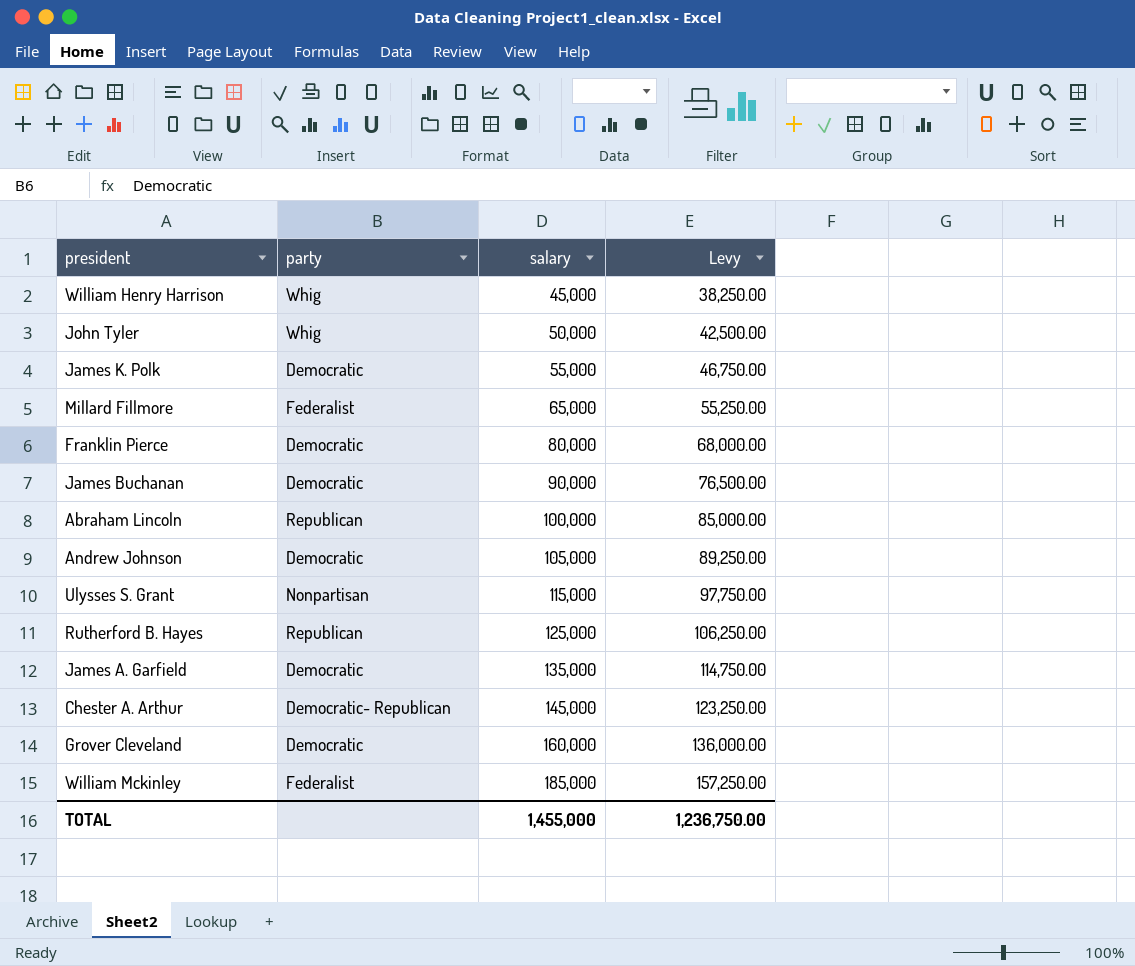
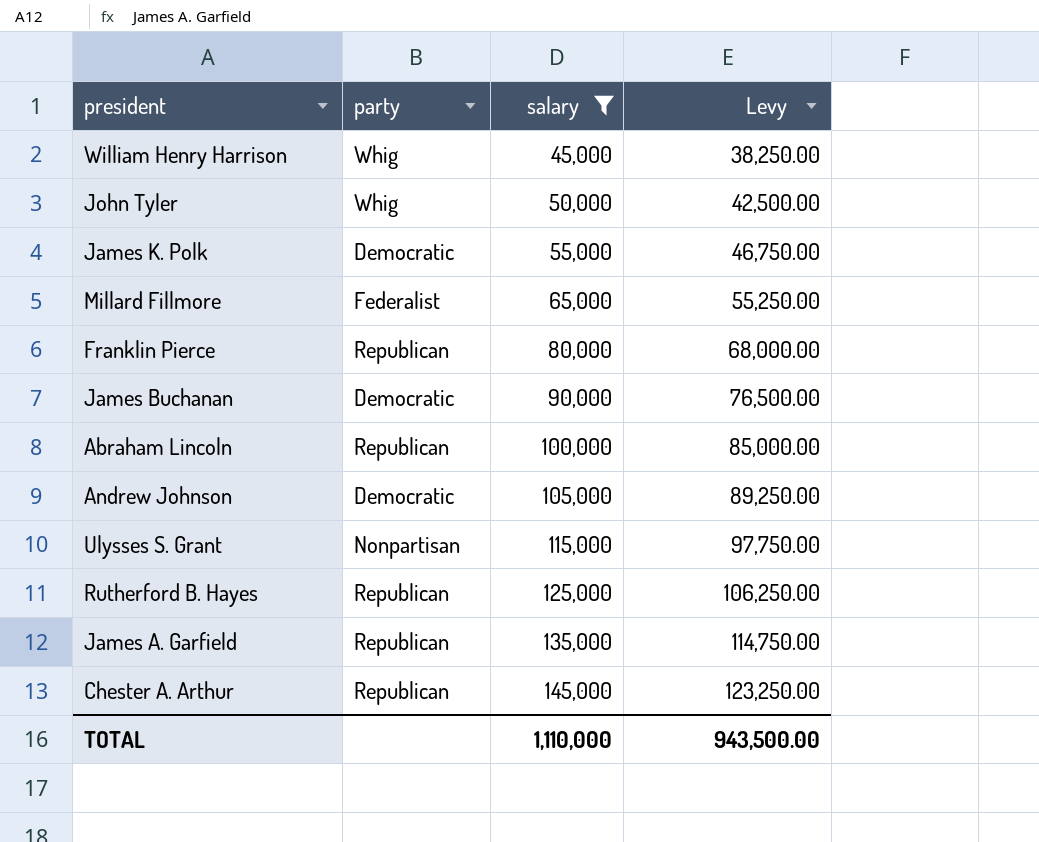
filter: none -> salary <= 145,000
Franklin Pierce | party: Democratic -> Republican
James A. Garfield | party: Democratic -> Republican
Chester A. Arthur | party: Democratic- Republican -> Republican
TOTAL | salary: 1,455,000 -> 1,110,000
TOTAL | Levy: 1,236,750.00 -> 943,500.00

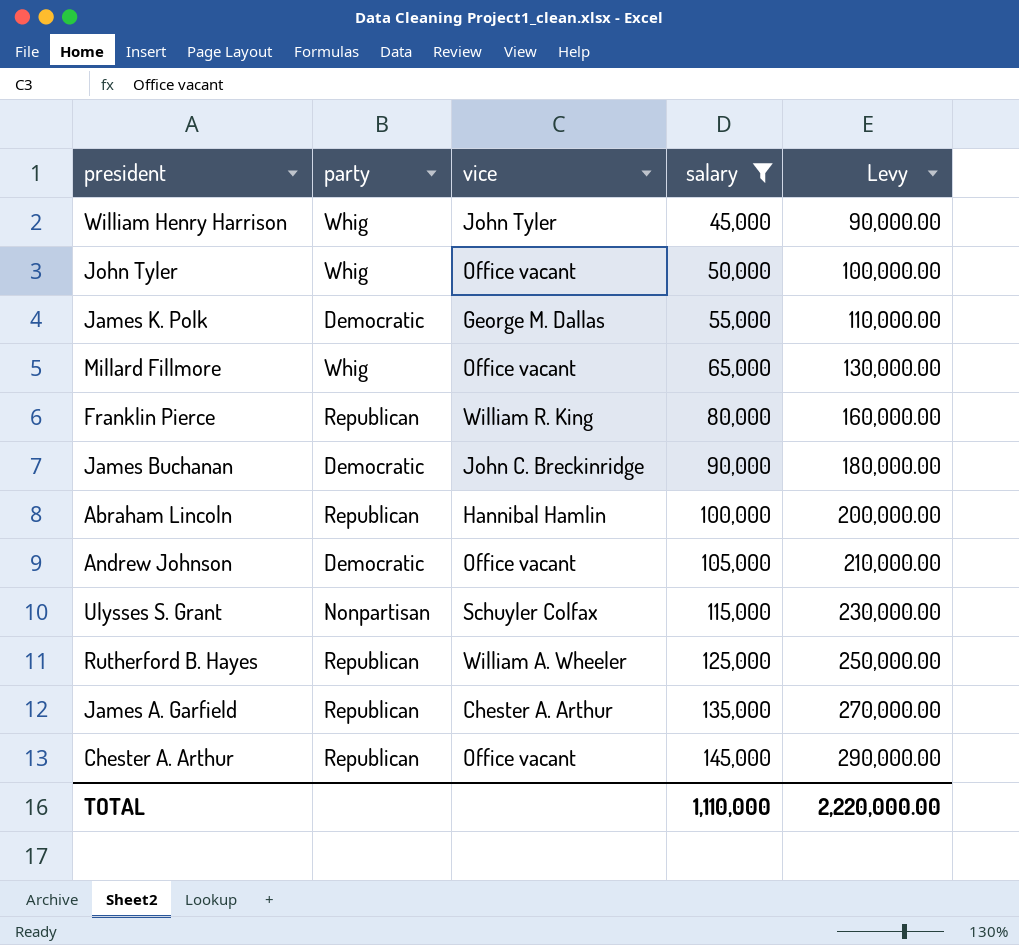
column vice | position: none -> 3
column Levy | formula: [salary] * 0.85 -> [salary] * 2
Millard Fillmore | party: Federalist -> Whig
TOTAL | Levy: 943,500.00 -> 2,220,000.00

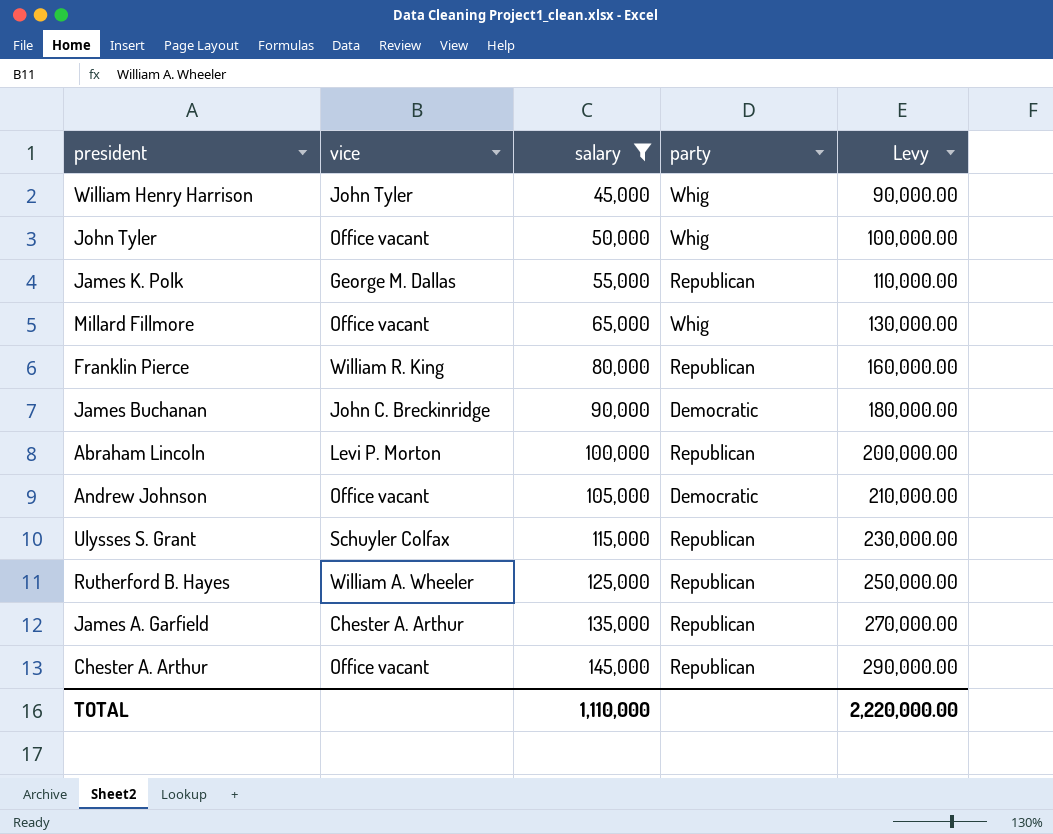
column party | position: 2 -> 4
James K. Polk | party: Democratic -> Republican
Abraham Lincoln | vice: Hannibal Hamlin -> Levi P. Morton
Ulysses S. Grant | party: Nonpartisan -> Republican

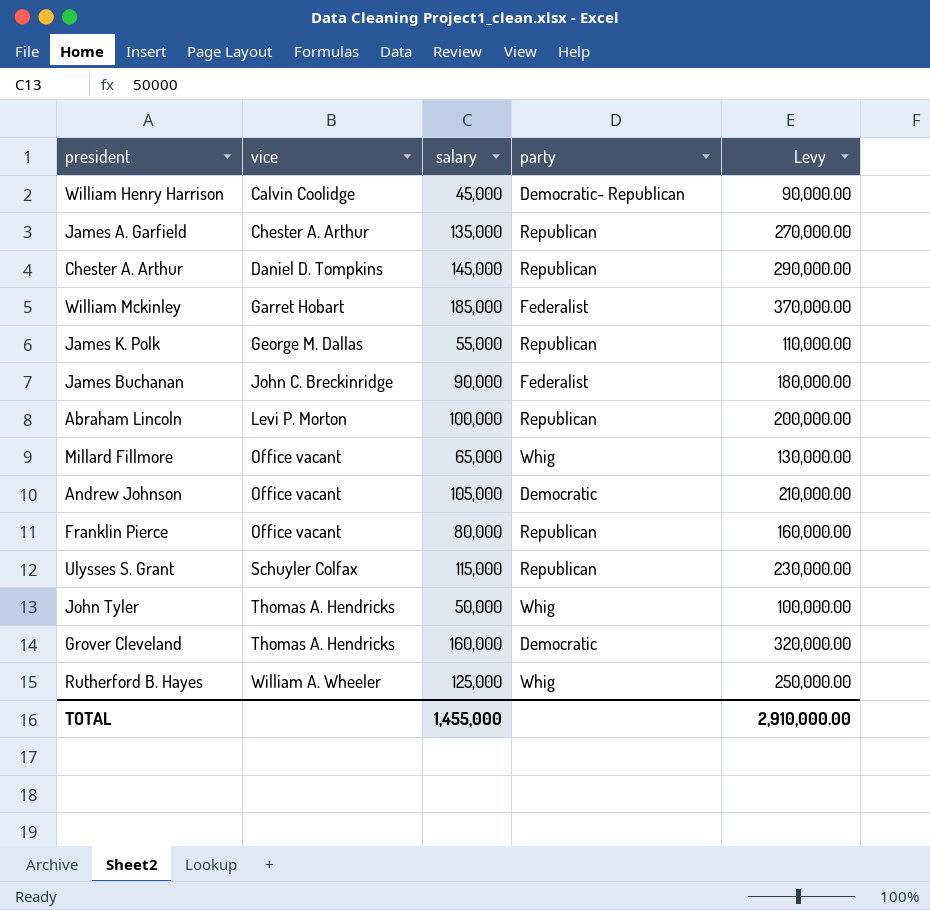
filter: salary <= 145,000 -> none
row order: salary ascending -> vice ascending
William Henry Harrison | vice: John Tyler -> Calvin Coolidge
William Henry Harrison | party: Whig -> Democratic- Republican
Chester A. Arthur | vice: Office vacant -> Daniel D. Tompkins
James Buchanan | party: Democratic -> Federalist
Franklin Pierce | vice: William R. King -> Office vacant
John Tyler | vice: Office vacant -> Thomas A. Hendricks
Rutherford B. Hayes | party: Republican -> Whig
TOTAL | salary: 1,110,000 -> 1,455,000
TOTAL | Levy: 2,220,000.00 -> 2,910,000.00

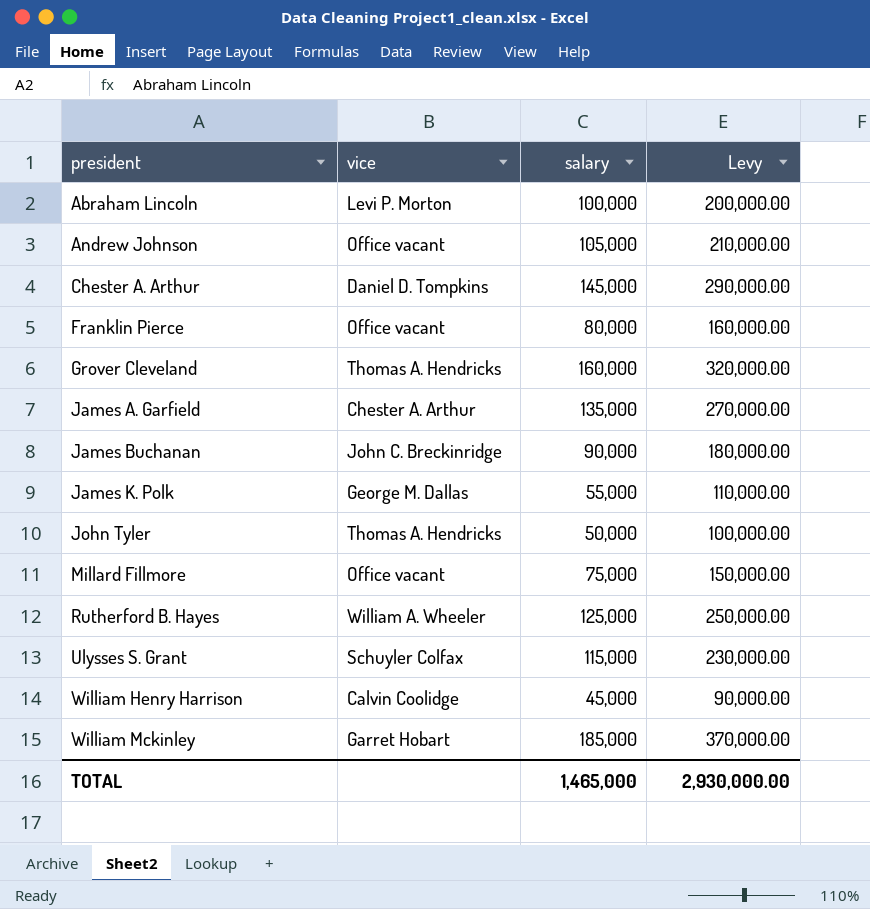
row order: vice ascending -> president ascending
column party | position: 4 -> none
Millard Fillmore | salary: 65,000 -> 75,000
Millard Fillmore | Levy: 130,000.00 -> 150,000.00
TOTAL | salary: 1,455,000 -> 1,465,000
TOTAL | Levy: 2,910,000.00 -> 2,930,000.00

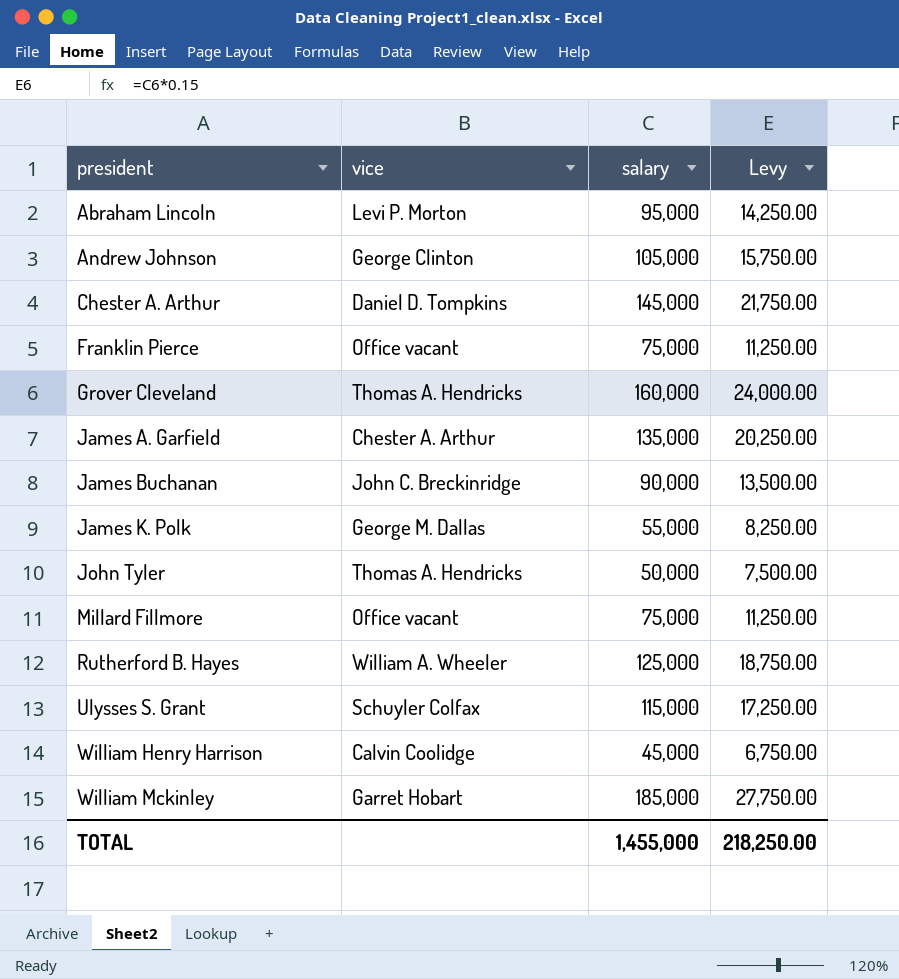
column Levy | formula: [salary] * 2 -> [salary] * 0.15
Abraham Lincoln | salary: 100,000 -> 95,000
Andrew Johnson | vice: Office vacant -> George Clinton
Franklin Pierce | salary: 80,000 -> 75,000
TOTAL | salary: 1,465,000 -> 1,455,000
TOTAL | Levy: 2,930,000.00 -> 218,250.00

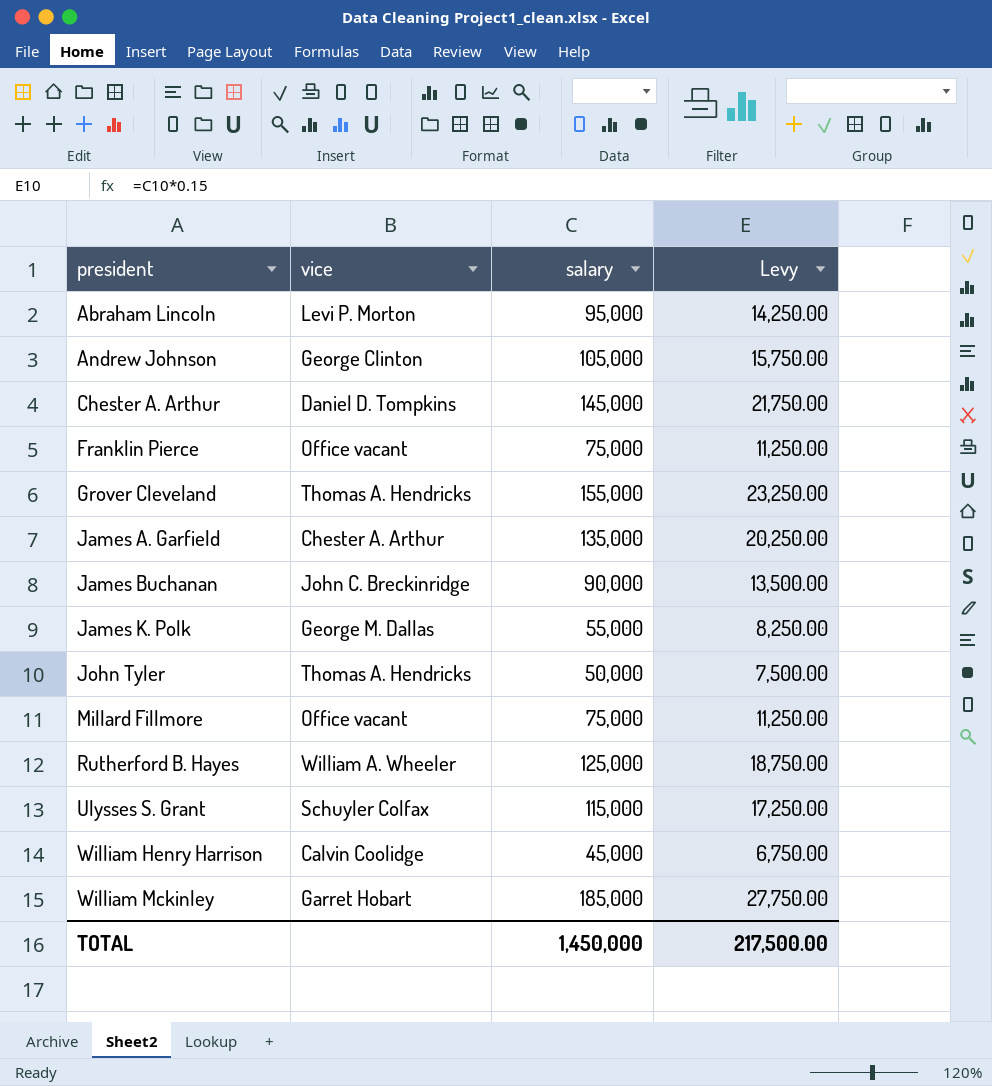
Grover Cleveland | salary: 160,000 -> 155,000
Grover Cleveland | Levy: 24,000.00 -> 23,250.00
TOTAL | salary: 1,455,000 -> 1,450,000
TOTAL | Levy: 218,250.00 -> 217,500.00

